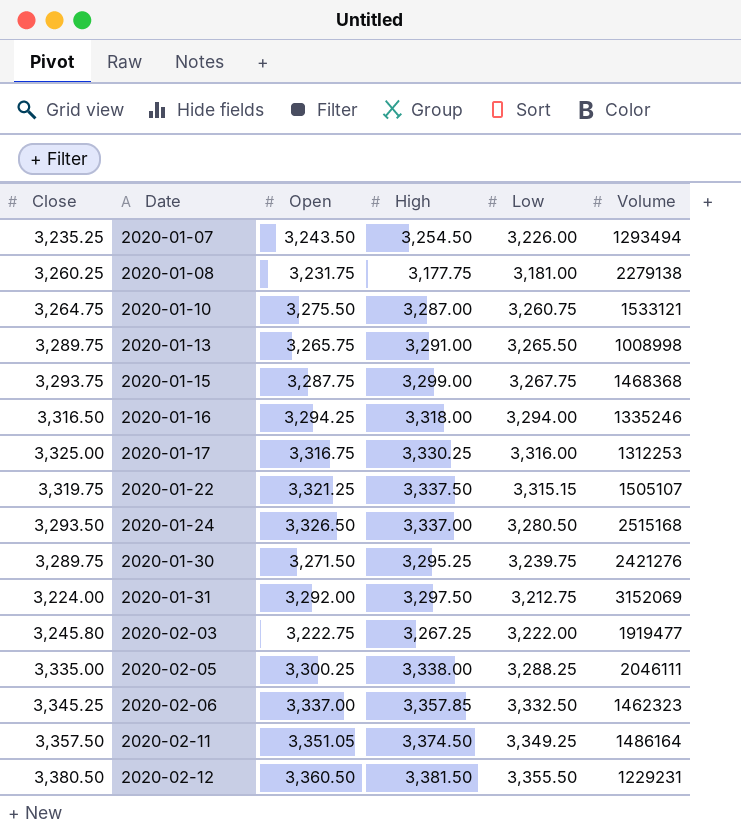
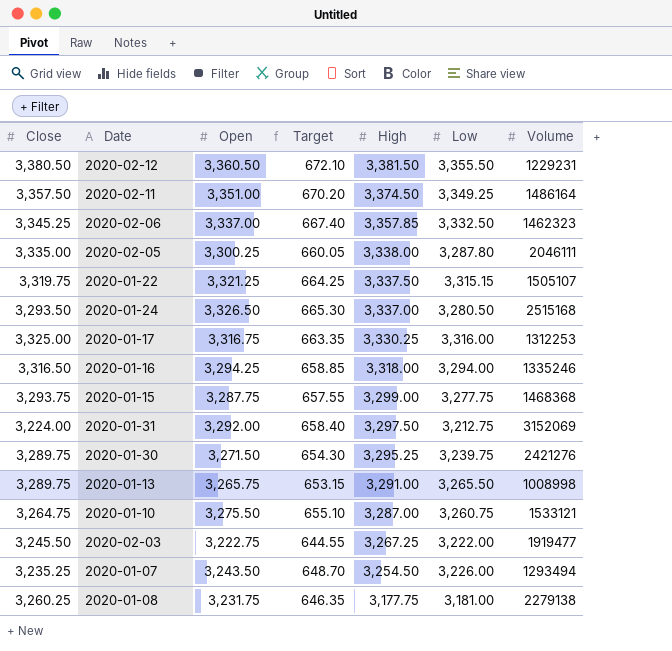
row order: Date ascending -> High descending
column Target | formula: none -> [Open] * 0.2
2020-02-11 | Open: 3,351.05 -> 3,351.00
2020-02-05 | Low: 3,288.25 -> 3,287.80
2020-01-15 | Low: 3,267.75 -> 3,277.75
2020-02-03 | Close: 3,245.80 -> 3,245.50

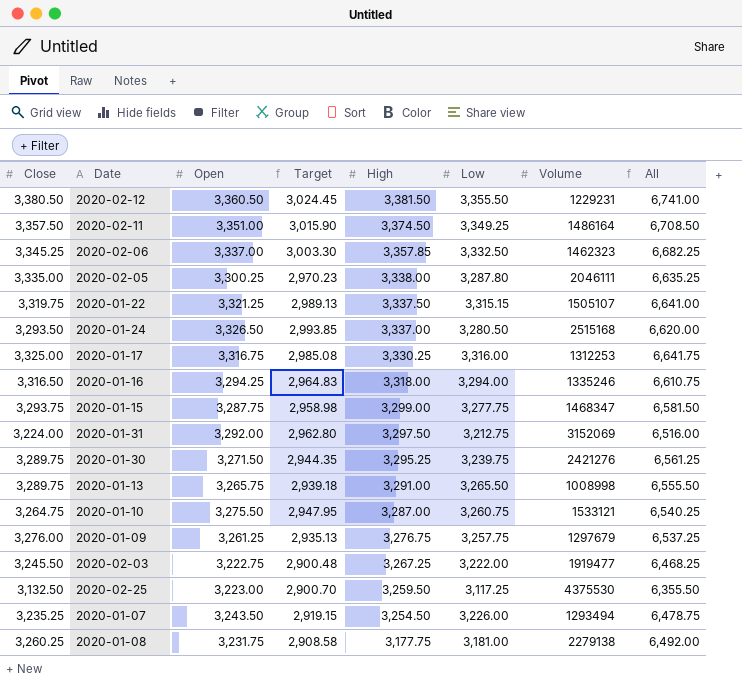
column Target | formula: [Open] * 0.2 -> [Open] * 0.9
column All | formula: none -> [Close] + [Open]
2020-01-15 | Volume: 1468368 -> 1468347
row 2020-01-09: none -> 3,276.00 | 3,261.25 | 2,935.13 | 3,276.75 | 3,257.75 | 1297679 | 6,537.25
row 2020-02-25: none -> 3,132.50 | 3,223.00 | 2,900.70 | 3,259.50 | 3,117.25 | 4375530 | 6,355.50

